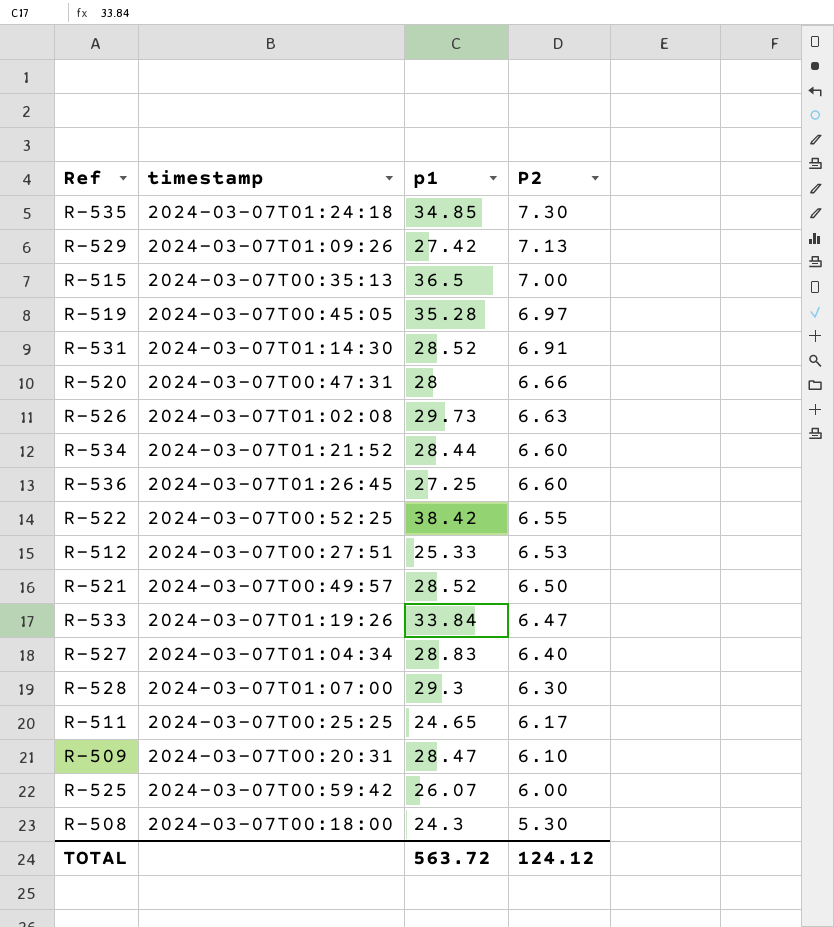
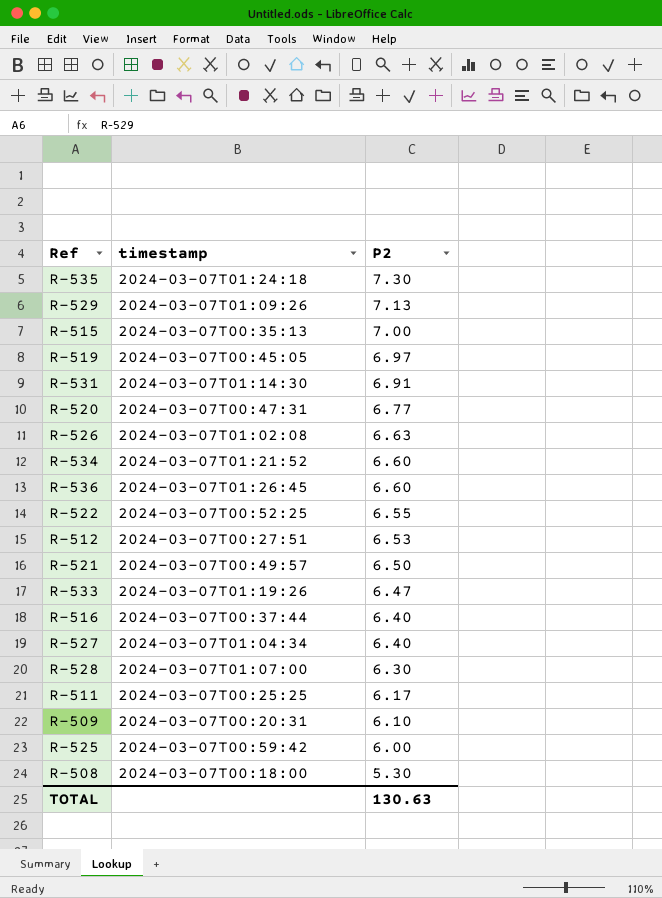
column p1 | position: 3 -> none
R-520 | P2: 6.66 -> 6.77
row R-516: none -> 2024-03-07T00:37:44 | 6.40
TOTAL | P2: 124.12 -> 130.63

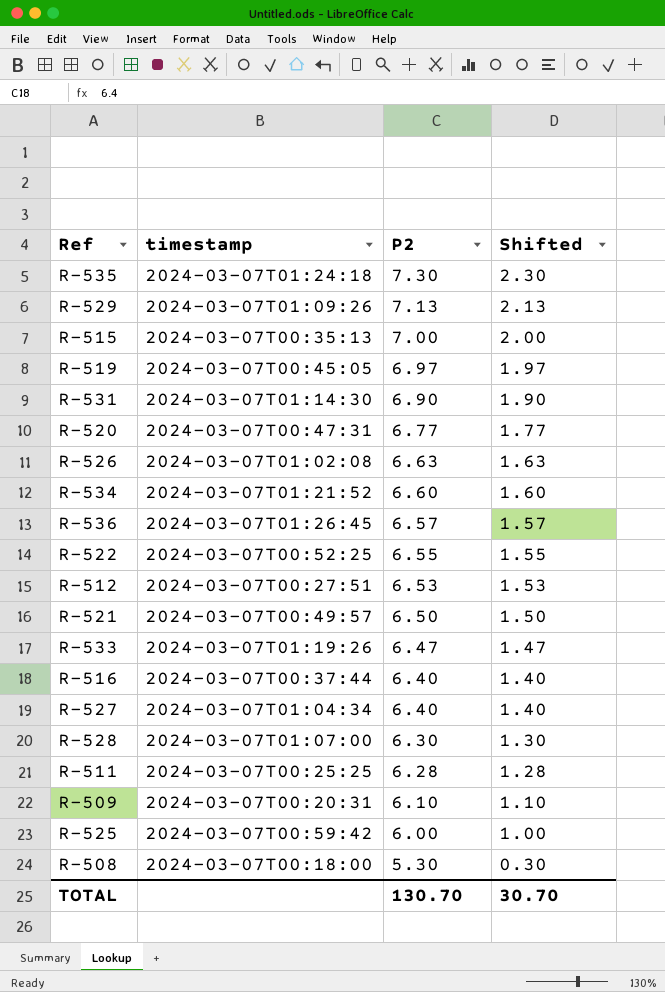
column Shifted | formula: none -> [P2] - 5
R-531 | P2: 6.91 -> 6.90
R-536 | P2: 6.60 -> 6.57
R-511 | P2: 6.17 -> 6.28
TOTAL | P2: 130.63 -> 130.70

